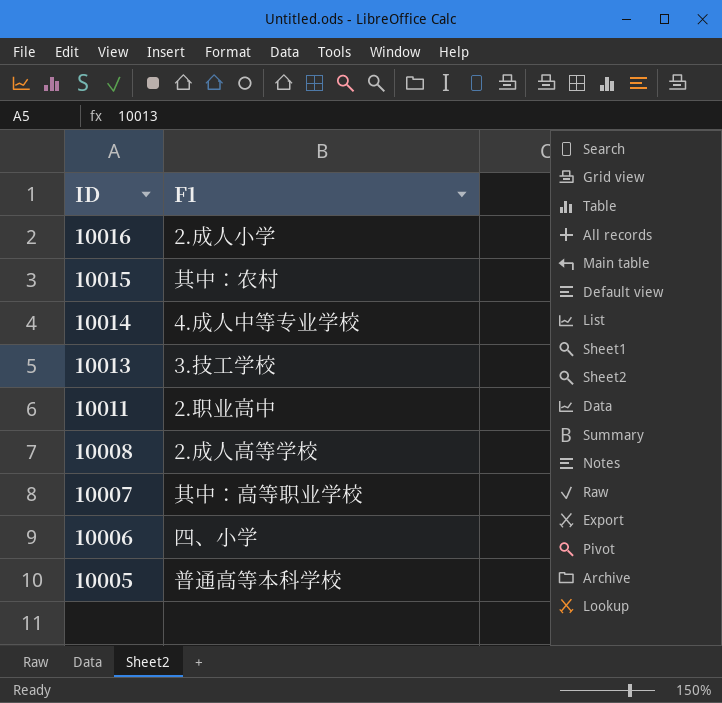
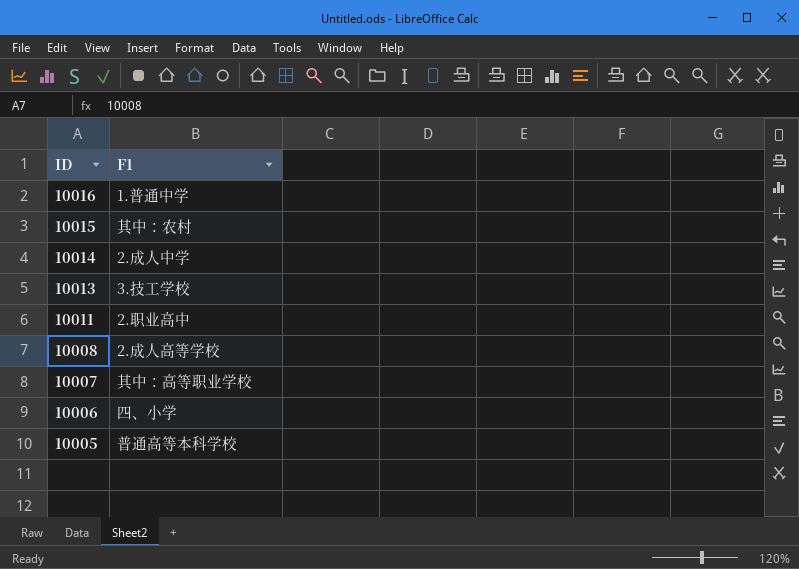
10016 | F1: 2.成人小学 -> 1.普通中学
10014 | F1: 4.成人中等专业学校 -> 2.成人中学

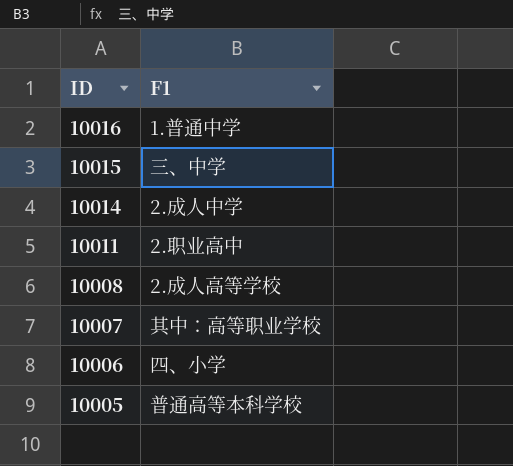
row 10013: 3.技工学校 -> none
10015 | F1: 其中：农村 -> 三、中学

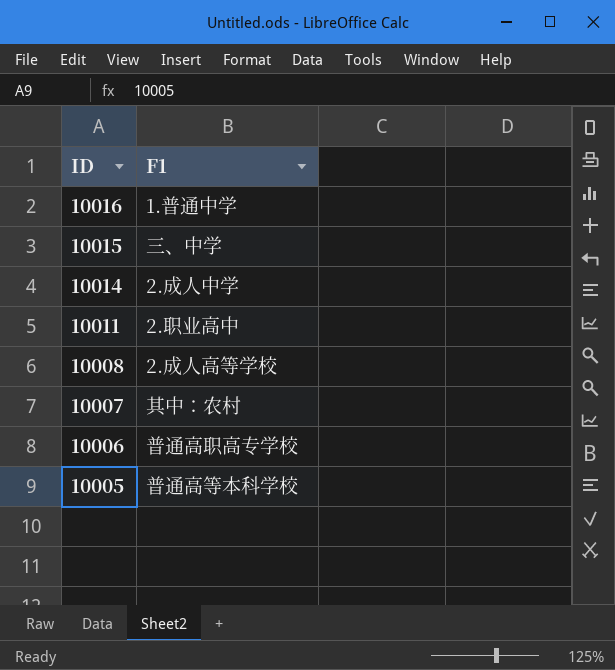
10007 | F1: 其中：高等职业学校 -> 其中：农村
10006 | F1: 四、小学 -> 普通高职高专学校

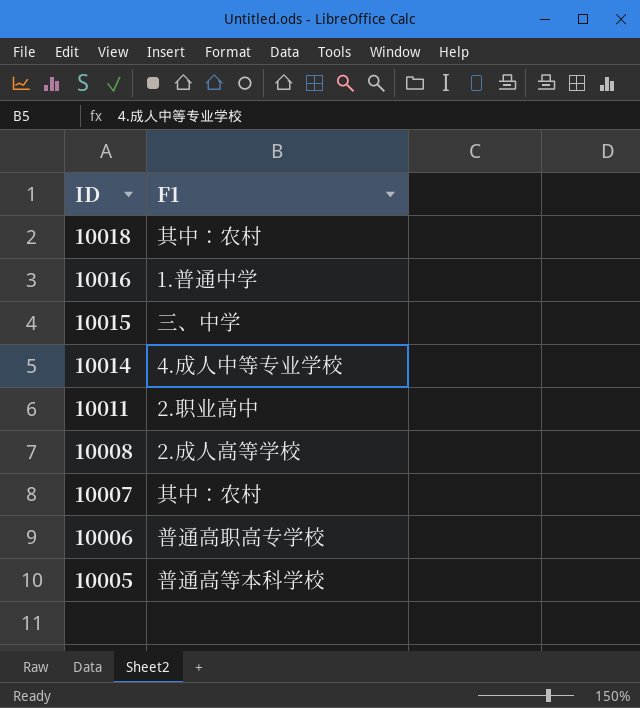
row 10018: none -> 其中：农村
10014 | F1: 2.成人中学 -> 4.成人中等专业学校

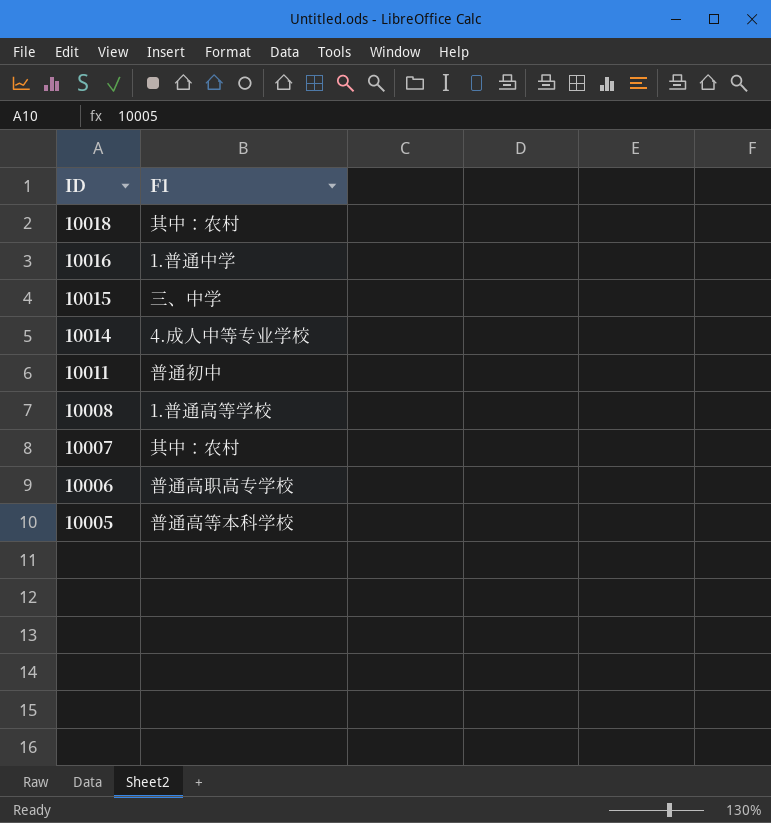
10011 | F1: 2.职业高中 -> 普通初中
10008 | F1: 2.成人高等学校 -> 1.普通高等学校

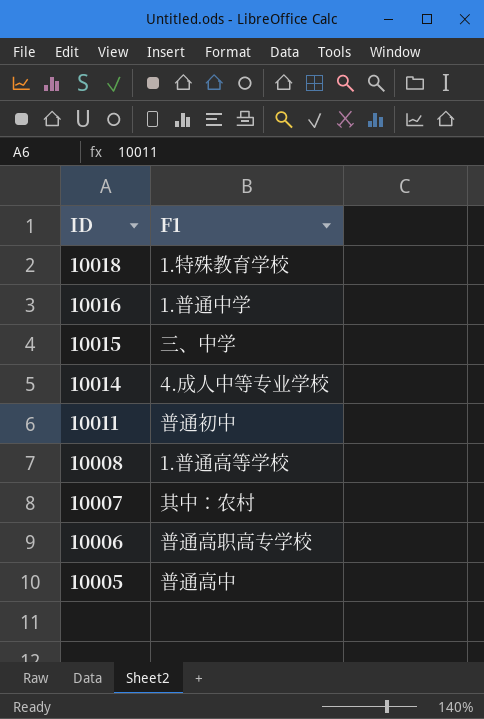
10018 | F1: 其中：农村 -> 1.特殊教育学校
10005 | F1: 普通高等本科学校 -> 普通高中

